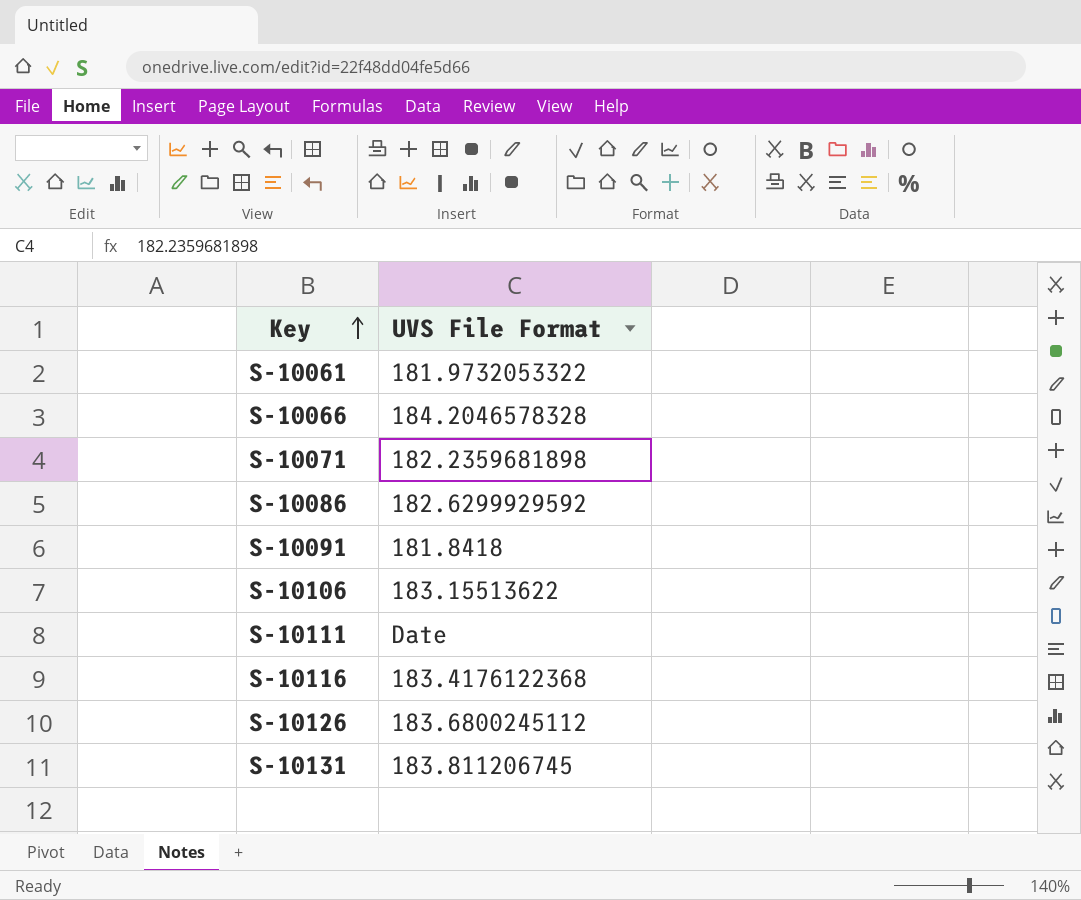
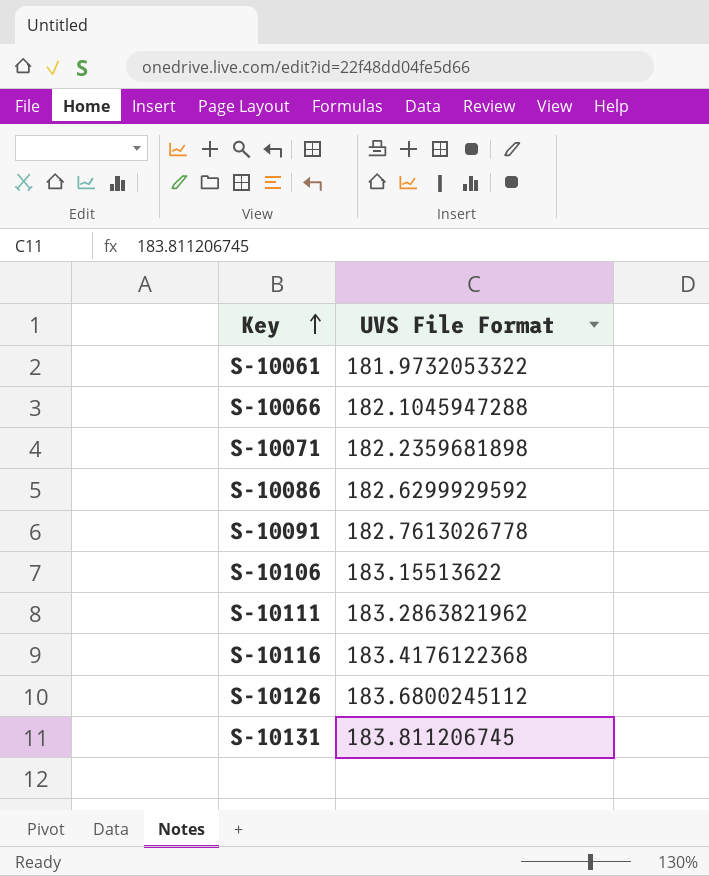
S-10066 | UVS File Format: 184.2046578328 -> 182.1045947288
S-10091 | UVS File Format: 181.8418 -> 182.7613026778
S-10111 | UVS File Format: Date -> 183.2863821962

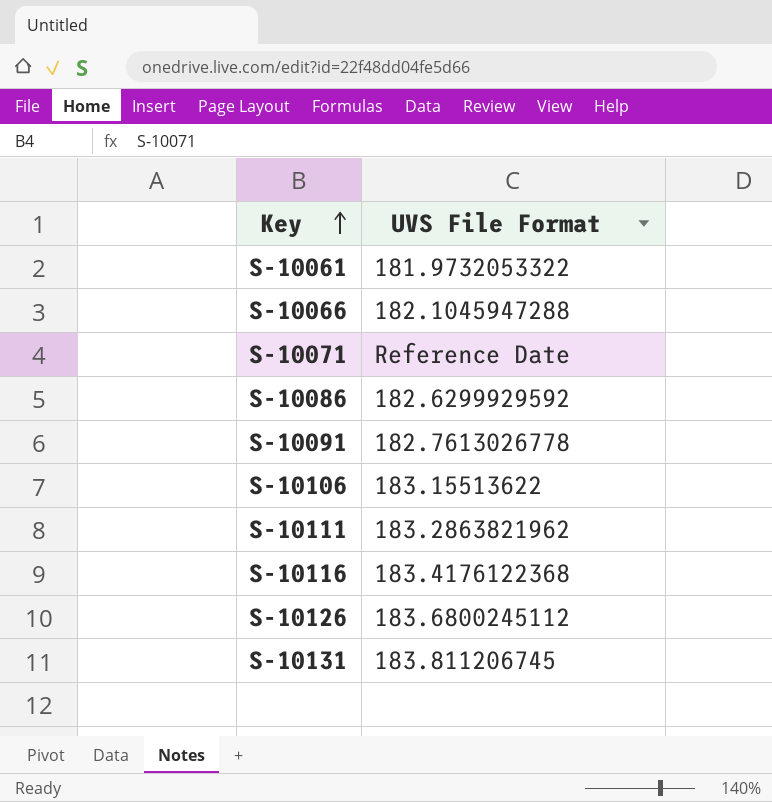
S-10071 | UVS File Format: 182.2359681898 -> Reference Date

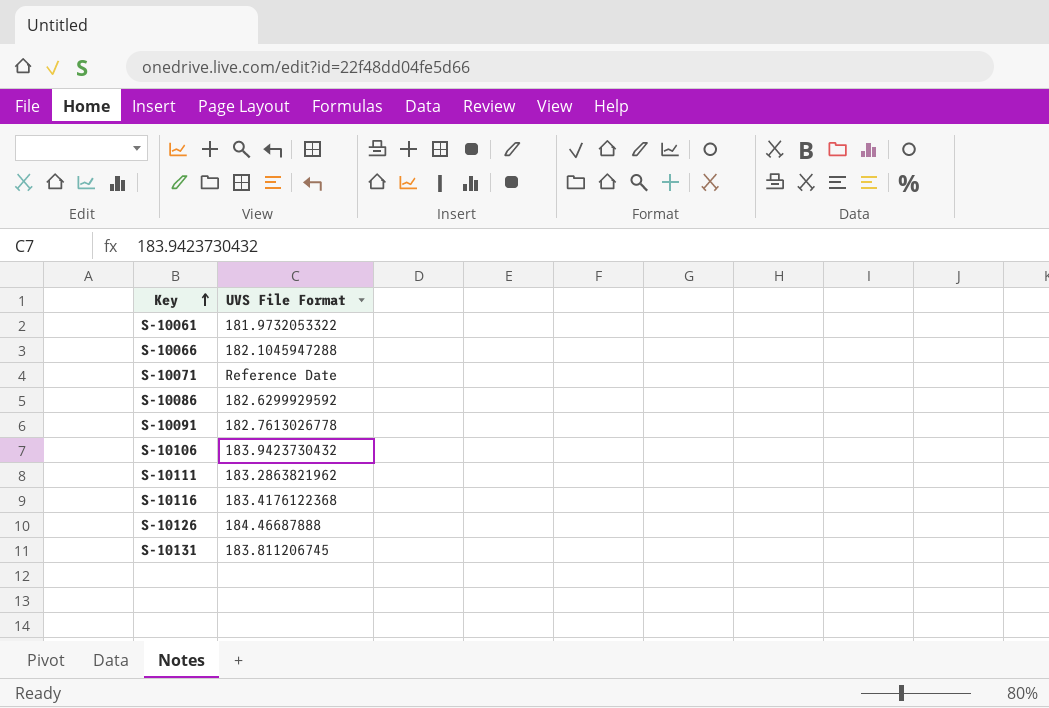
S-10106 | UVS File Format: 183.15513622 -> 183.9423730432
S-10126 | UVS File Format: 183.6800245112 -> 184.46687888

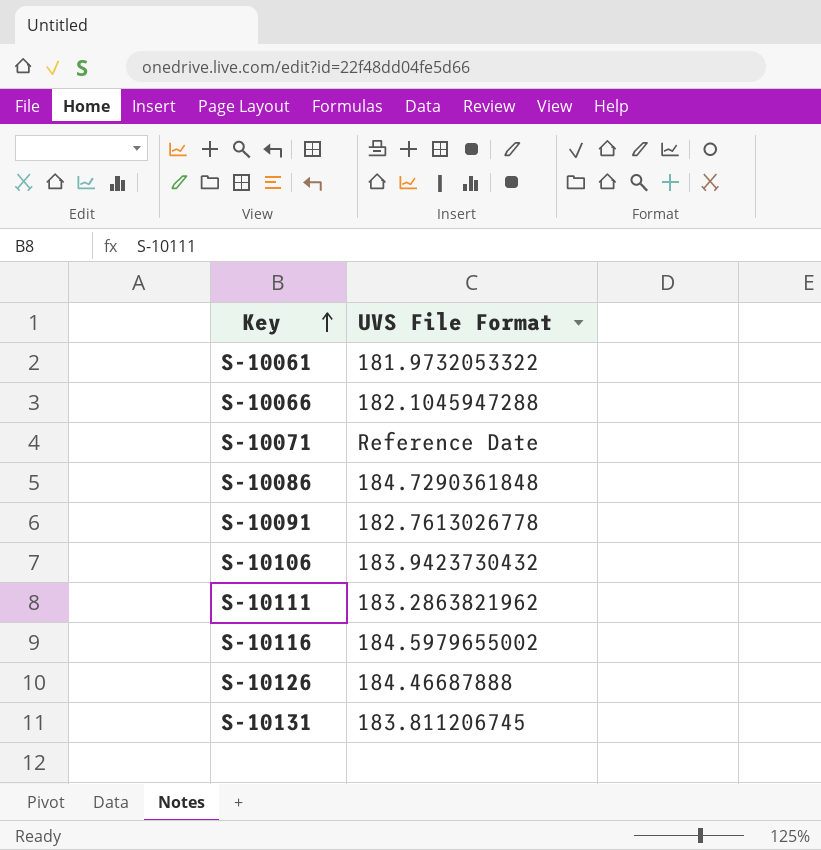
S-10086 | UVS File Format: 182.6299929592 -> 184.7290361848
S-10116 | UVS File Format: 183.4176122368 -> 184.5979655002

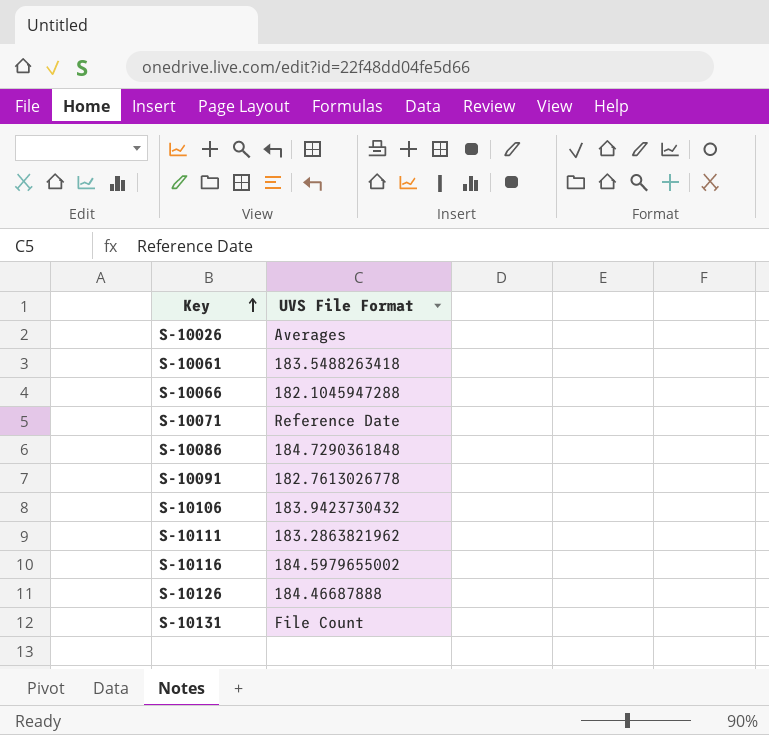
row S-10026: none -> Averages
S-10061 | UVS File Format: 181.9732053322 -> 183.5488263418
S-10131 | UVS File Format: 183.811206745 -> File Count

